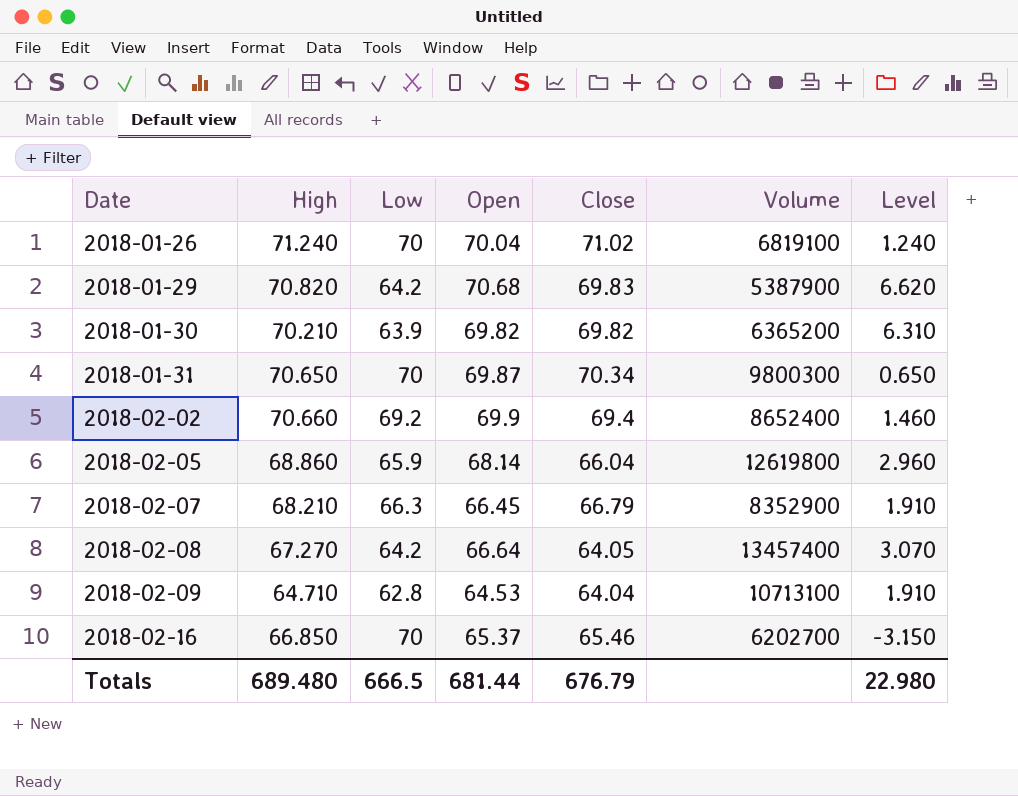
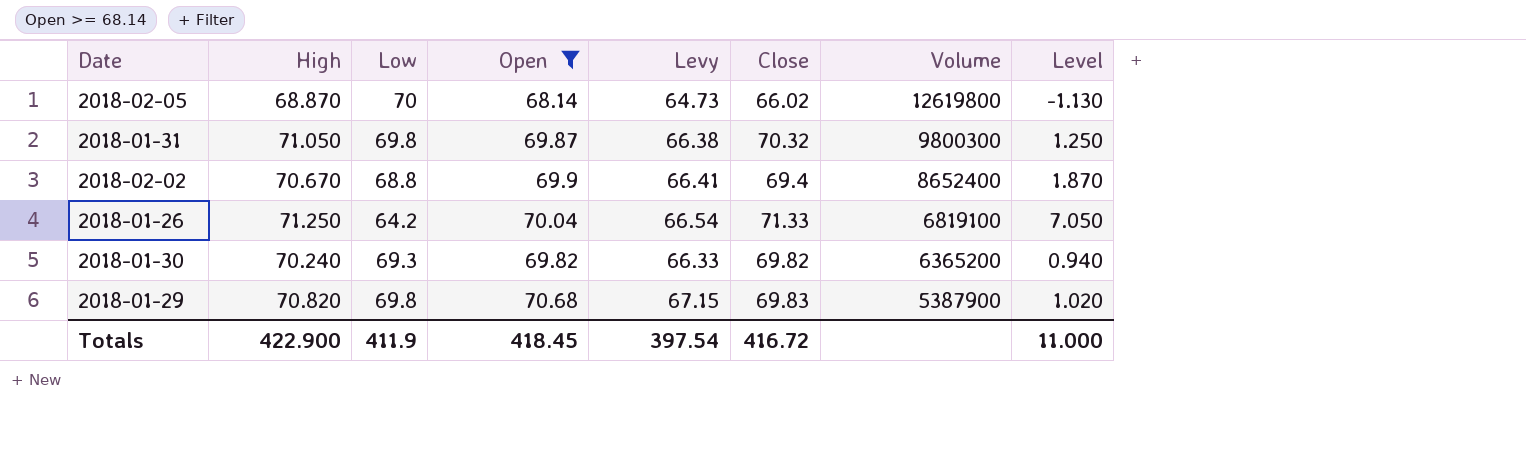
filter: none -> Open >= 68.14
row order: Date ascending -> Volume descending
column Levy | formula: none -> [Open] * 0.95
2018-02-05 | High: 68.860 -> 68.870
2018-02-05 | Low: 65.9 -> 70
2018-02-05 | Close: 66.04 -> 66.02
2018-02-05 | Level: 2.960 -> -1.130
2018-01-31 | High: 70.650 -> 71.050
2018-01-31 | Low: 70 -> 69.8
2018-01-31 | Close: 70.34 -> 70.32
2018-01-31 | Level: 0.650 -> 1.250
2018-02-02 | High: 70.660 -> 70.670
2018-02-02 | Low: 69.2 -> 68.8
2018-02-02 | Level: 1.460 -> 1.870
2018-01-26 | High: 71.240 -> 71.250
2018-01-26 | Low: 70 -> 64.2
2018-01-26 | Close: 71.02 -> 71.33
2018-01-26 | Level: 1.240 -> 7.050
2018-01-30 | High: 70.210 -> 70.240
2018-01-30 | Low: 63.9 -> 69.3
2018-01-30 | Level: 6.310 -> 0.940
2018-01-29 | Low: 64.2 -> 69.8
2018-01-29 | Level: 6.620 -> 1.020
Totals | High: 689.480 -> 422.900
Totals | Low: 666.5 -> 411.9
Totals | Open: 681.44 -> 418.45
Totals | Close: 676.79 -> 416.72
Totals | Level: 22.980 -> 11.000

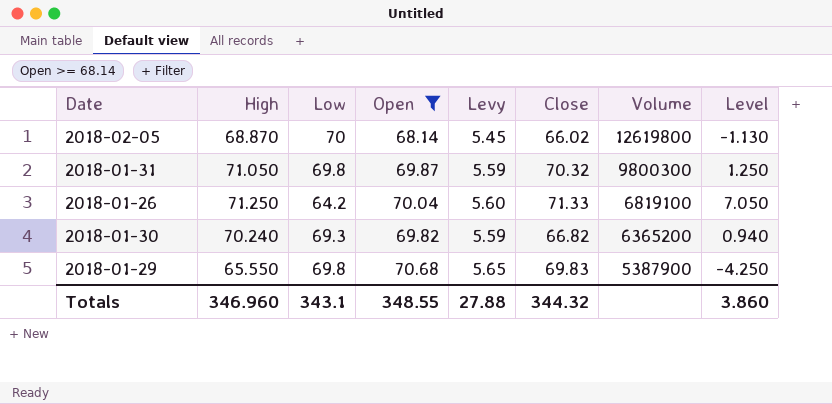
column Levy | formula: [Open] * 0.95 -> [Open] * 0.08
row 2018-02-02: 70.670 | 68.8 | 69.9 | 66.41 | 69.4 | 8652400 | 1.870 -> none
2018-01-30 | Close: 69.82 -> 66.82
2018-01-29 | High: 70.820 -> 65.550
2018-01-29 | Level: 1.020 -> -4.250
Totals | High: 422.900 -> 346.960
Totals | Low: 411.9 -> 343.1
Totals | Open: 418.45 -> 348.55
Totals | Levy: 397.54 -> 27.88
Totals | Close: 416.72 -> 344.32
Totals | Level: 11.000 -> 3.860

